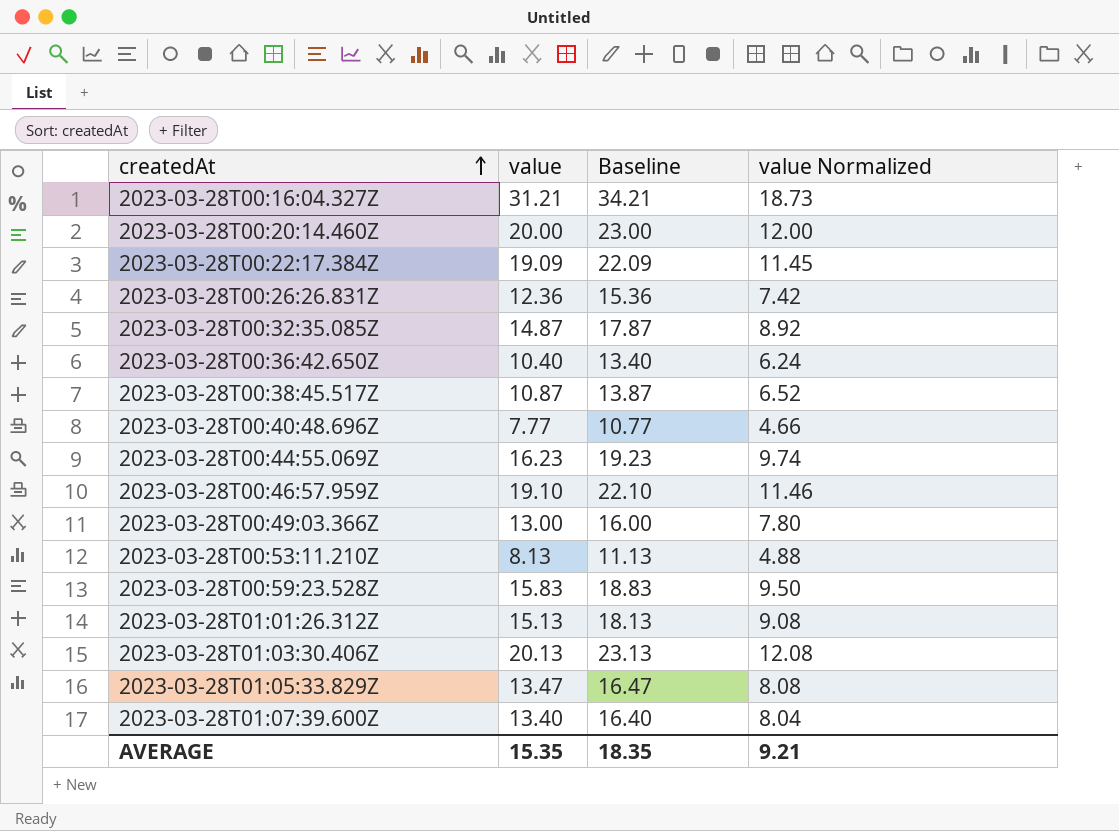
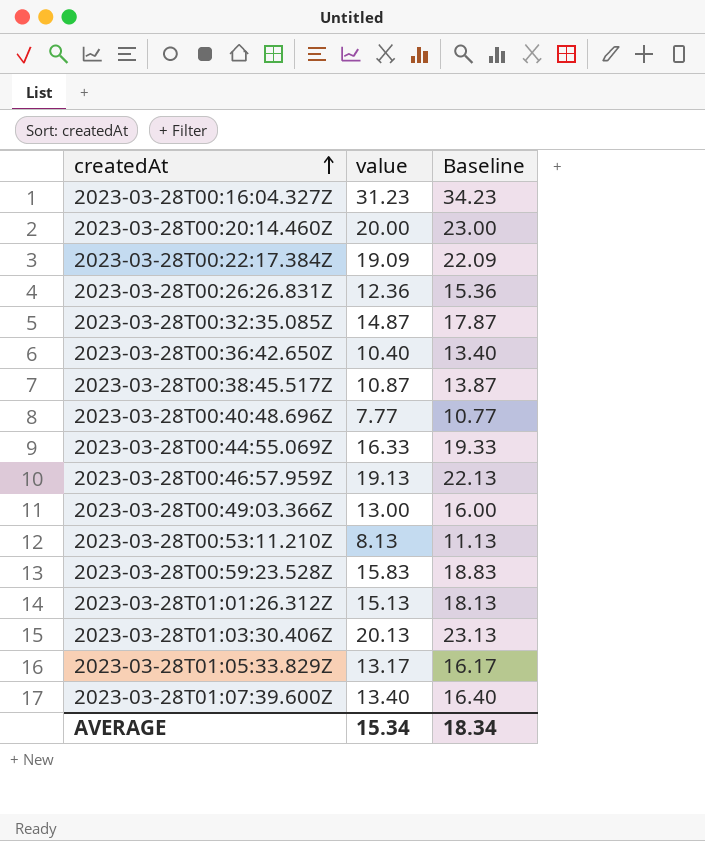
column value Normalized | formula: [value] * 0.6 -> none
2023-03-28T00:16:04.327Z | value: 31.21 -> 31.23
2023-03-28T00:16:04.327Z | Baseline: 34.21 -> 34.23
2023-03-28T00:44:55.069Z | value: 16.23 -> 16.33
2023-03-28T00:44:55.069Z | Baseline: 19.23 -> 19.33
2023-03-28T00:46:57.959Z | value: 19.10 -> 19.13
2023-03-28T00:46:57.959Z | Baseline: 22.10 -> 22.13
2023-03-28T01:05:33.829Z | value: 13.47 -> 13.17
2023-03-28T01:05:33.829Z | Baseline: 16.47 -> 16.17
AVERAGE | value: 15.35 -> 15.34
AVERAGE | Baseline: 18.35 -> 18.34

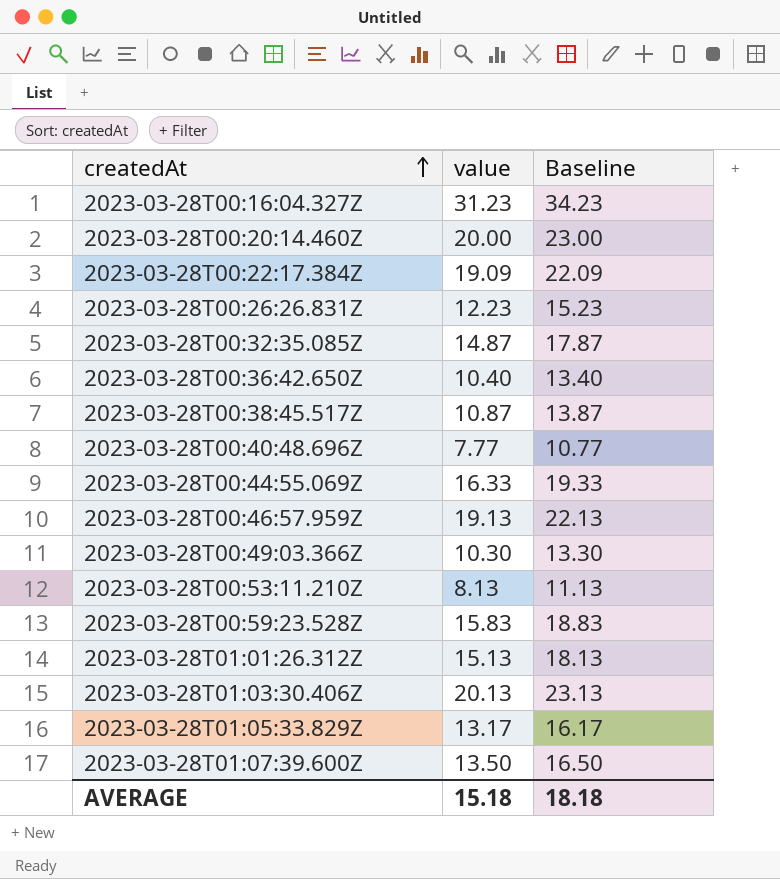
2023-03-28T00:26:26.831Z | value: 12.36 -> 12.23
2023-03-28T00:26:26.831Z | Baseline: 15.36 -> 15.23
2023-03-28T00:49:03.366Z | value: 13.00 -> 10.30
2023-03-28T00:49:03.366Z | Baseline: 16.00 -> 13.30
2023-03-28T01:07:39.600Z | value: 13.40 -> 13.50
2023-03-28T01:07:39.600Z | Baseline: 16.40 -> 16.50
AVERAGE | value: 15.34 -> 15.18
AVERAGE | Baseline: 18.34 -> 18.18

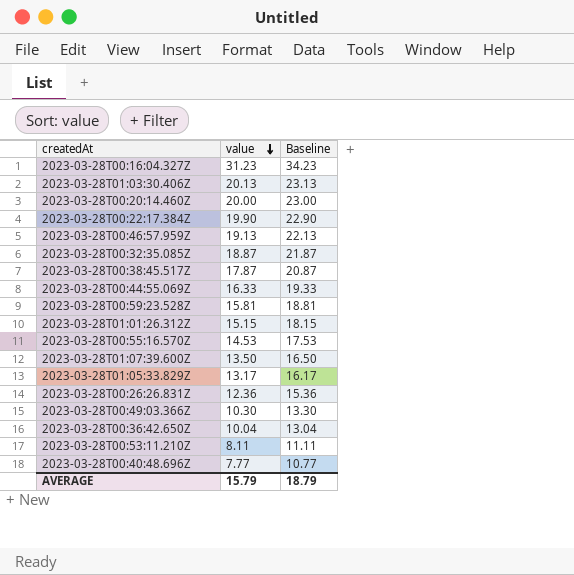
row order: createdAt ascending -> value descending
2023-03-28T00:22:17.384Z | value: 19.09 -> 19.90
2023-03-28T00:22:17.384Z | Baseline: 22.09 -> 22.90
2023-03-28T00:32:35.085Z | value: 14.87 -> 18.87
2023-03-28T00:32:35.085Z | Baseline: 17.87 -> 21.87
2023-03-28T00:38:45.517Z | value: 10.87 -> 17.87
2023-03-28T00:38:45.517Z | Baseline: 13.87 -> 20.87
2023-03-28T00:59:23.528Z | value: 15.83 -> 15.81
2023-03-28T00:59:23.528Z | Baseline: 18.83 -> 18.81
2023-03-28T01:01:26.312Z | value: 15.13 -> 15.15
2023-03-28T01:01:26.312Z | Baseline: 18.13 -> 18.15
row 2023-03-28T00:55:16.570Z: none -> 14.53 | 17.53
2023-03-28T00:26:26.831Z | value: 12.23 -> 12.36
2023-03-28T00:26:26.831Z | Baseline: 15.23 -> 15.36
2023-03-28T00:36:42.650Z | value: 10.40 -> 10.04
2023-03-28T00:36:42.650Z | Baseline: 13.40 -> 13.04
2023-03-28T00:53:11.210Z | value: 8.13 -> 8.11
2023-03-28T00:53:11.210Z | Baseline: 11.13 -> 11.11
AVERAGE | value: 15.18 -> 15.79
AVERAGE | Baseline: 18.18 -> 18.79

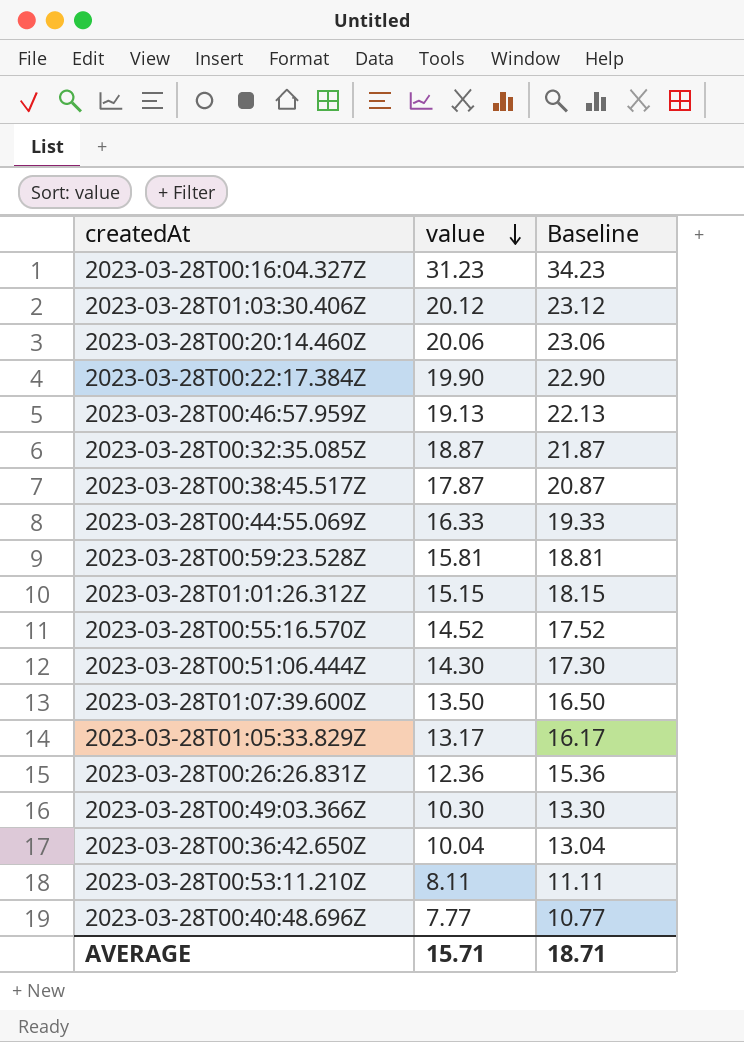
2023-03-28T01:03:30.406Z | value: 20.13 -> 20.12
2023-03-28T01:03:30.406Z | Baseline: 23.13 -> 23.12
2023-03-28T00:20:14.460Z | value: 20.00 -> 20.06
2023-03-28T00:20:14.460Z | Baseline: 23.00 -> 23.06
2023-03-28T00:55:16.570Z | value: 14.53 -> 14.52
2023-03-28T00:55:16.570Z | Baseline: 17.53 -> 17.52
row 2023-03-28T00:51:06.444Z: none -> 14.30 | 17.30
AVERAGE | value: 15.79 -> 15.71
AVERAGE | Baseline: 18.79 -> 18.71

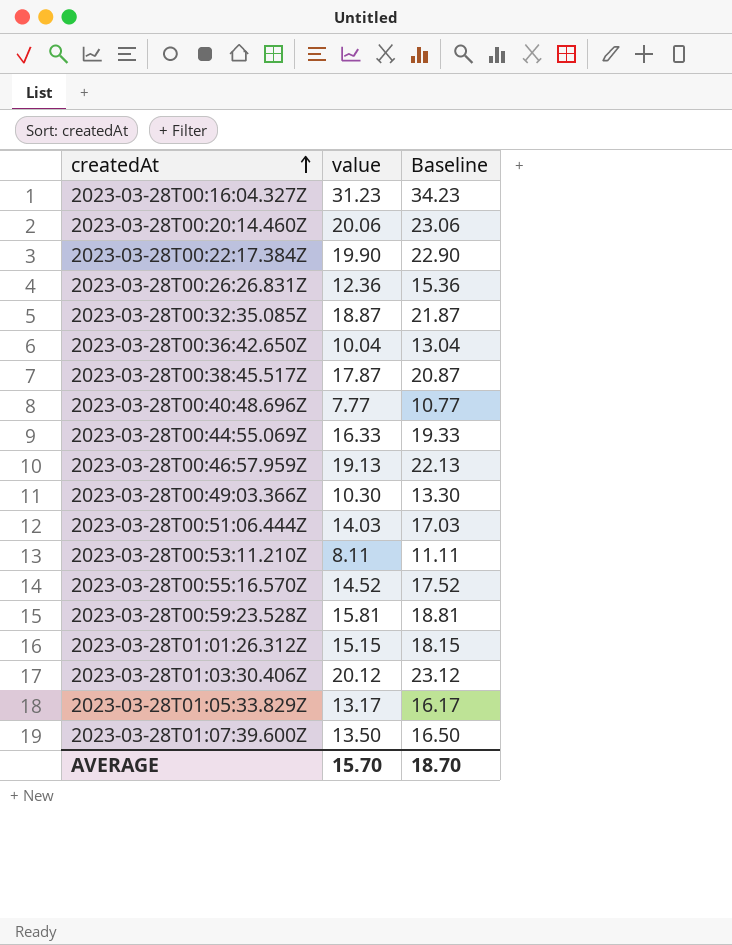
row order: value descending -> createdAt ascending
2023-03-28T00:51:06.444Z | value: 14.30 -> 14.03
2023-03-28T00:51:06.444Z | Baseline: 17.30 -> 17.03
AVERAGE | value: 15.71 -> 15.70
AVERAGE | Baseline: 18.71 -> 18.70

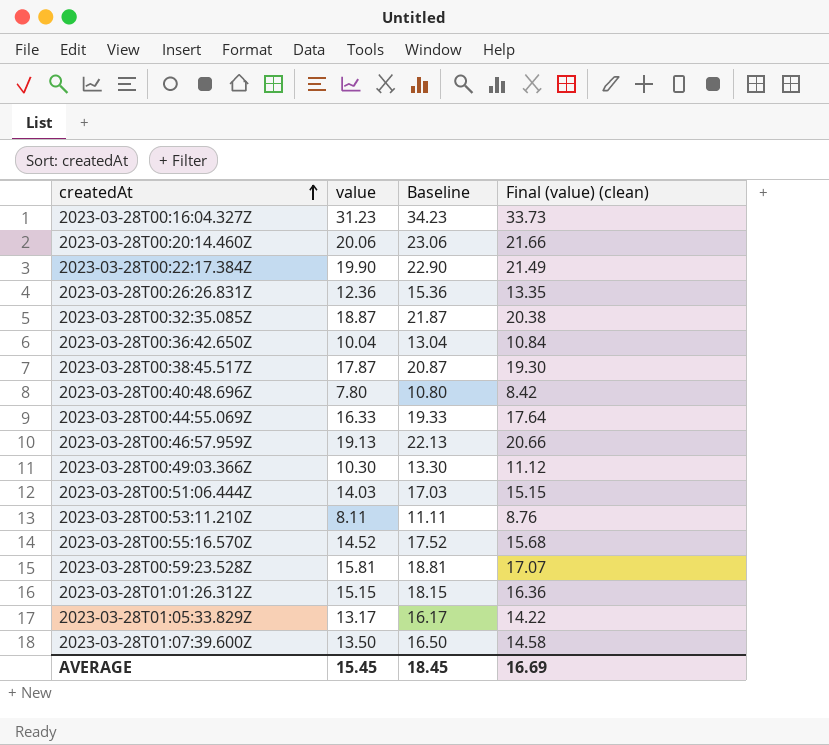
column Final (value) (clean) | formula: none -> [value] * 1.08
row 2023-03-28T01:03:30.406Z: 20.12 | 23.12 -> none
2023-03-28T00:40:48.696Z | value: 7.77 -> 7.80
2023-03-28T00:40:48.696Z | Baseline: 10.77 -> 10.80
AVERAGE | value: 15.70 -> 15.45
AVERAGE | Baseline: 18.70 -> 18.45

